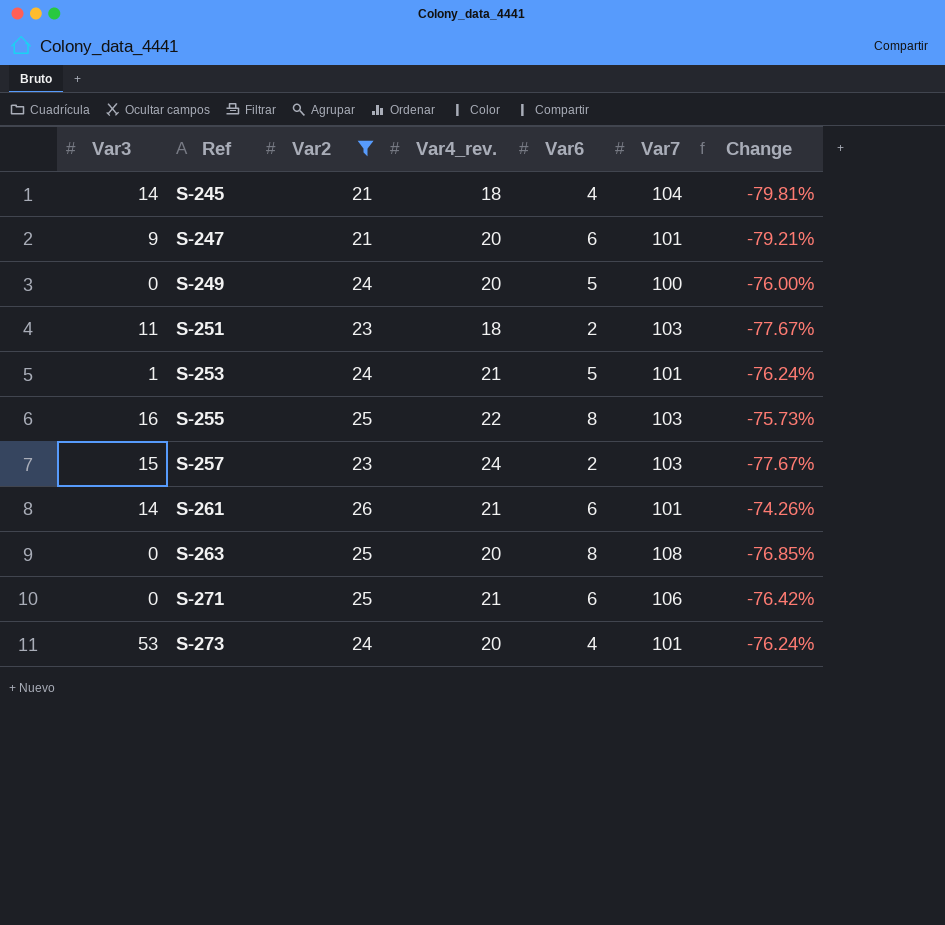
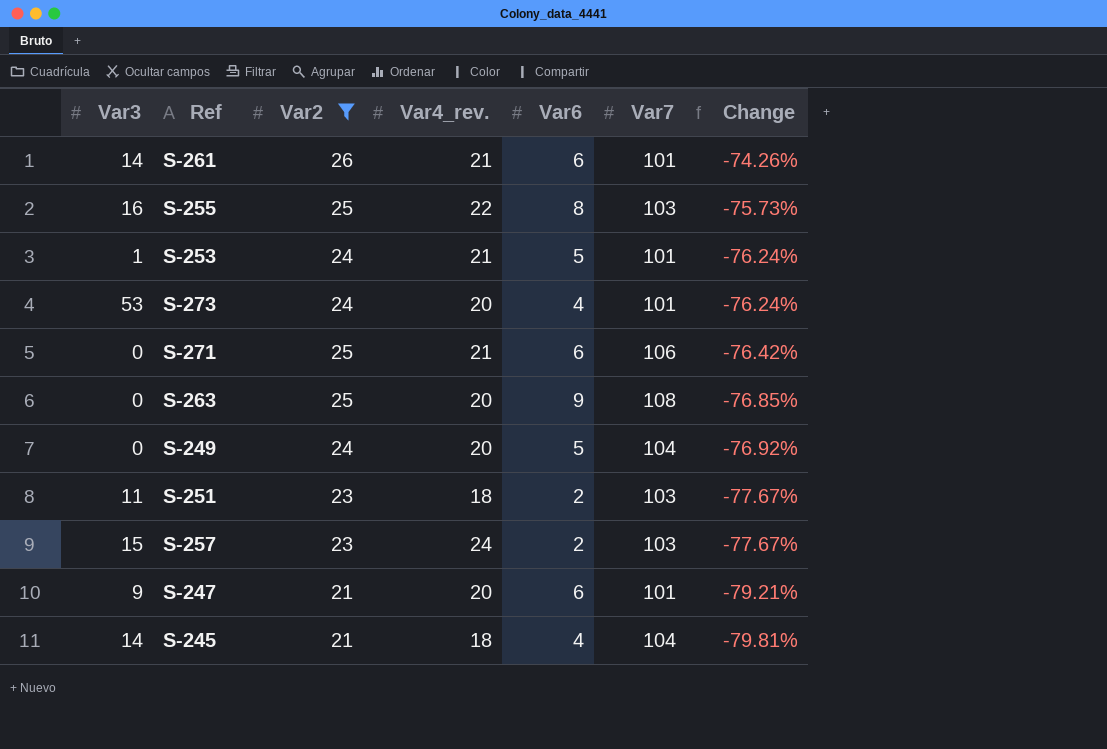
row order: Ref ascending -> Change descending
S-263 | Var6: 8 -> 9
S-249 | Var7: 100 -> 104
S-249 | Change: -76.00% -> -76.92%

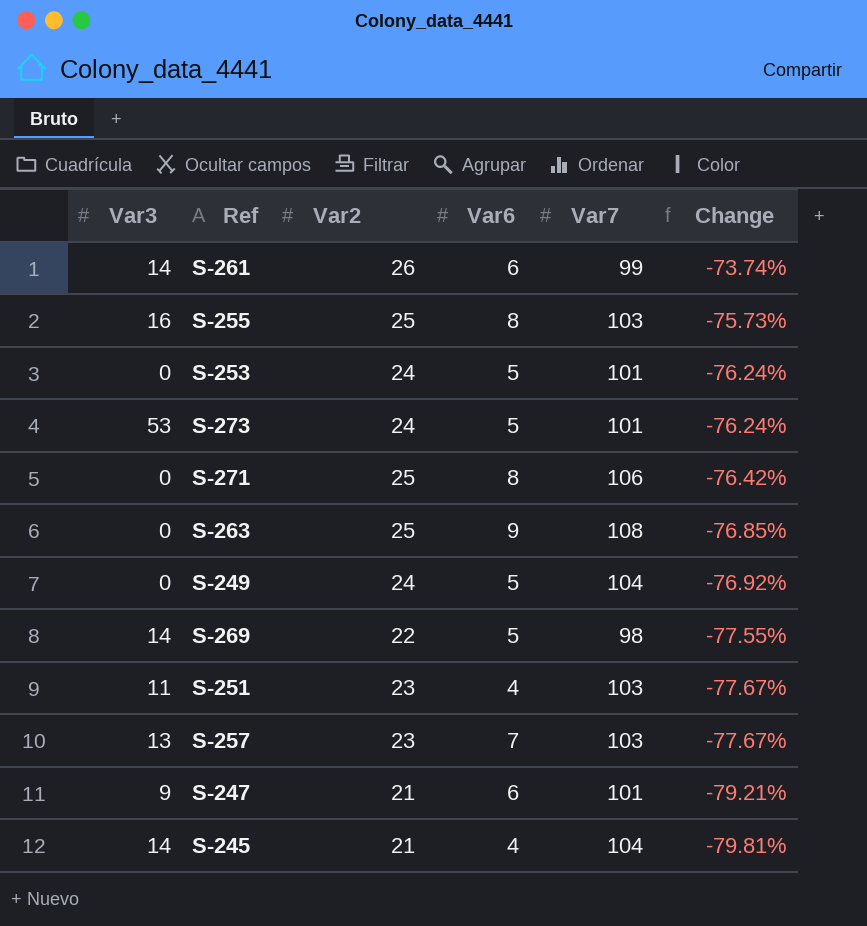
filter: Var2 != 22 -> none
column Var4_rev. | position: 4 -> none
S-261 | Var7: 101 -> 99
S-261 | Change: -74.26% -> -73.74%
S-253 | Var3: 1 -> 0
S-273 | Var6: 4 -> 5
S-271 | Var6: 6 -> 8
S-251 | Var6: 2 -> 4
S-257 | Var3: 15 -> 13
S-257 | Var6: 2 -> 7

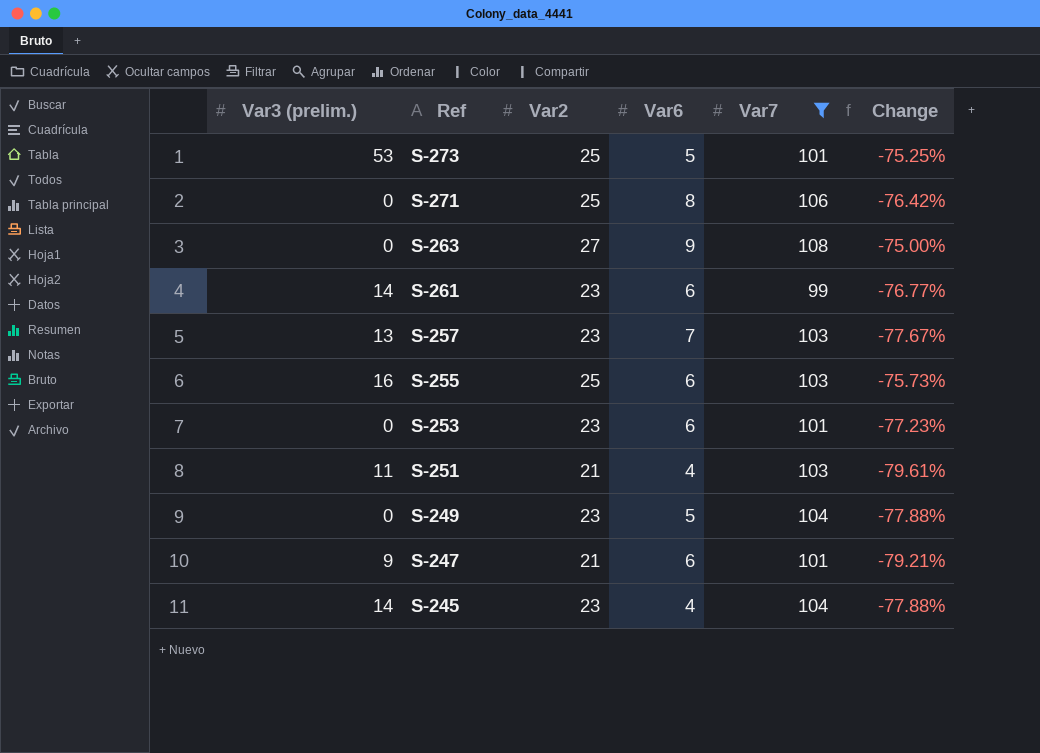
filter: none -> Var7 != 98
row order: Change descending -> Ref descending
column name: Var3 -> Var3 (prelim.)
S-273 | Var2: 24 -> 25
S-273 | Change: -76.24% -> -75.25%
S-263 | Var2: 25 -> 27
S-263 | Change: -76.85% -> -75.00%
S-261 | Var2: 26 -> 23
S-261 | Change: -73.74% -> -76.77%
S-255 | Var6: 8 -> 6
S-253 | Var2: 24 -> 23
S-253 | Var6: 5 -> 6
S-253 | Change: -76.24% -> -77.23%
S-251 | Var2: 23 -> 21
S-251 | Change: -77.67% -> -79.61%
S-249 | Var2: 24 -> 23
S-249 | Change: -76.92% -> -77.88%
S-245 | Var2: 21 -> 23
S-245 | Change: -79.81% -> -77.88%

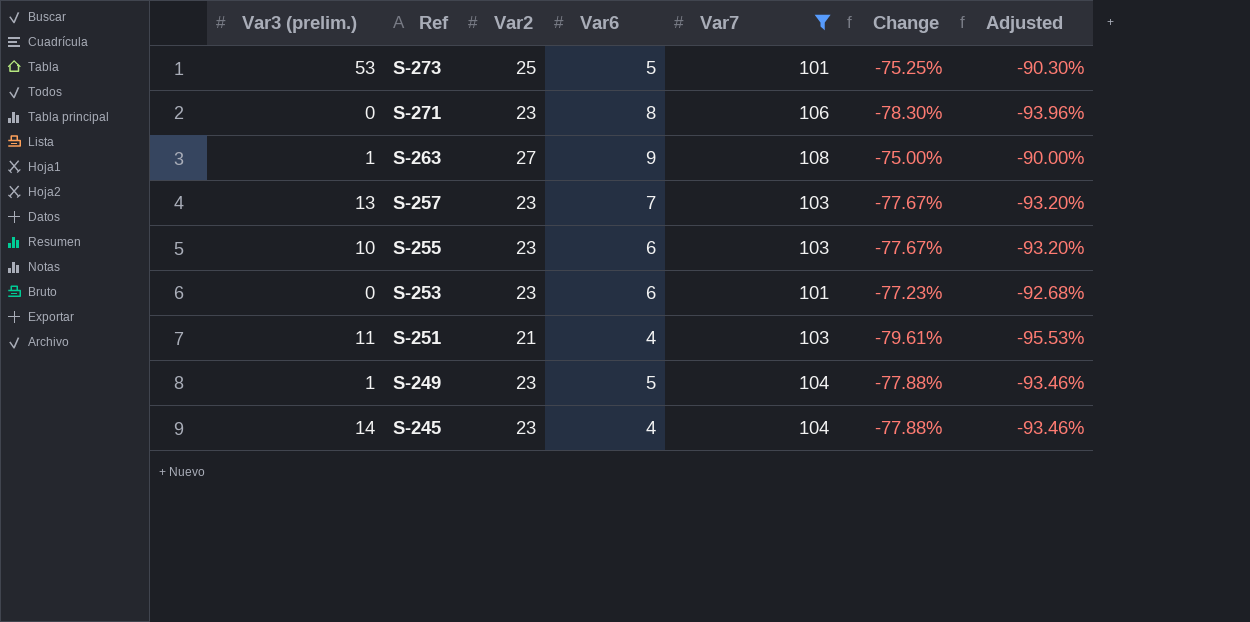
column Adjusted | formula: none -> [Change] * 1.2
row S-261: 14 | 23 | 6 | 99 | -76.77% -> none
row S-247: 9 | 21 | 6 | 101 | -79.21% -> none
S-271 | Var2: 25 -> 23
S-271 | Change: -76.42% -> -78.30%
S-263 | Var3 (prelim.): 0 -> 1
S-255 | Var3 (prelim.): 16 -> 10
S-255 | Var2: 25 -> 23
S-255 | Change: -75.73% -> -77.67%
S-249 | Var3 (prelim.): 0 -> 1

